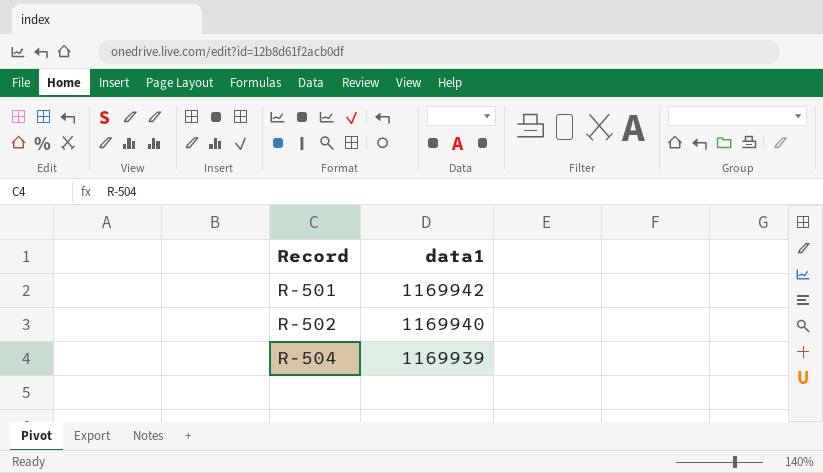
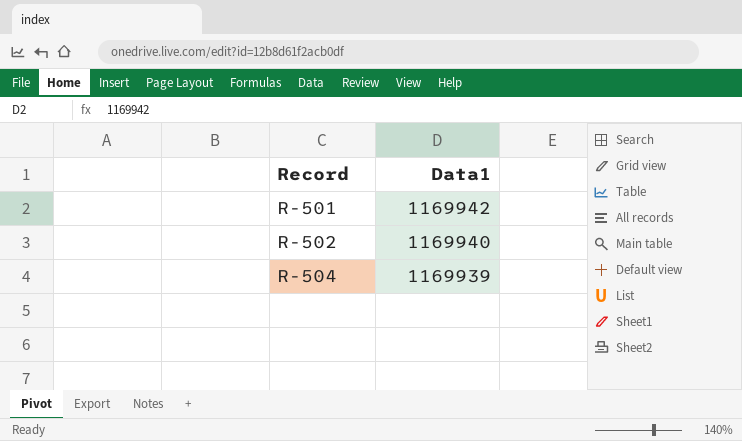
column name: data1 -> Data1

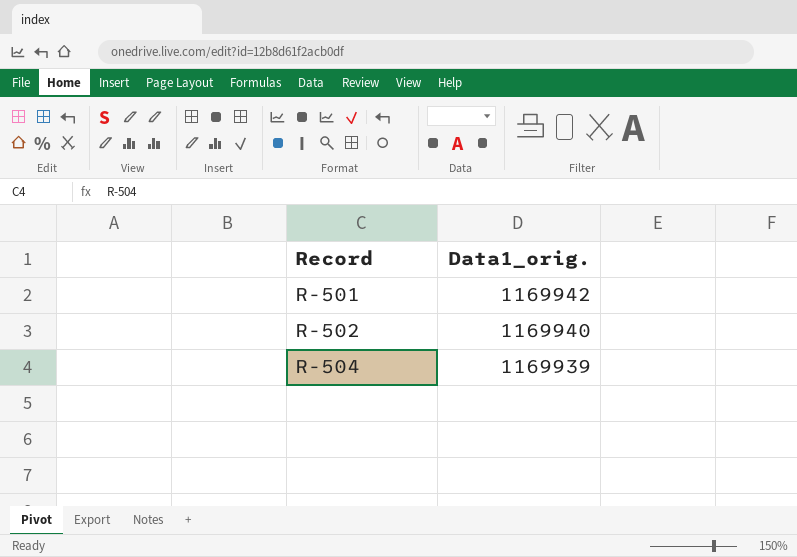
column name: Data1 -> Data1_orig.

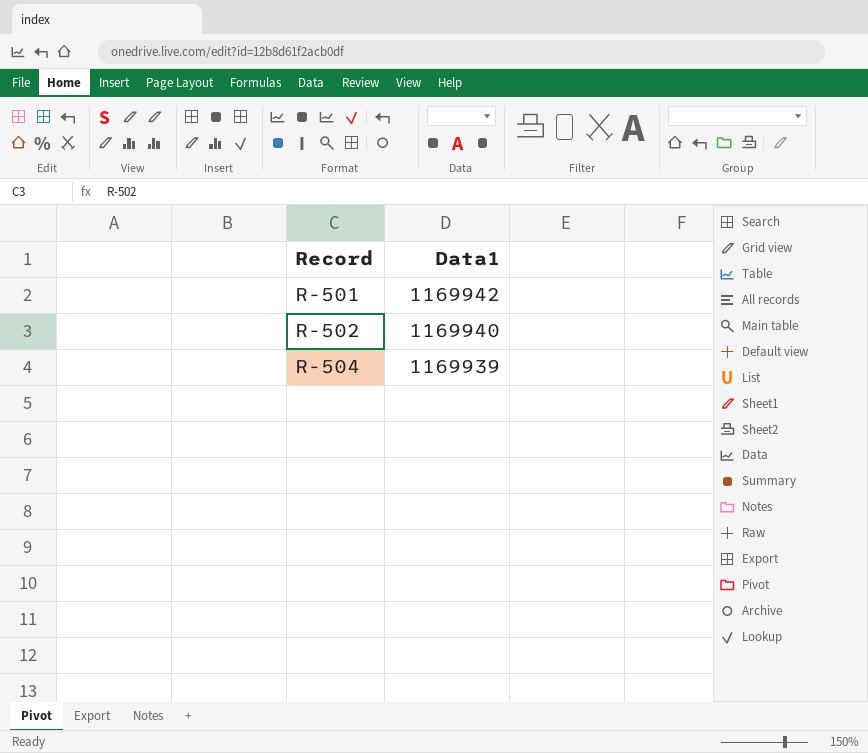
column name: Data1_orig. -> Data1

